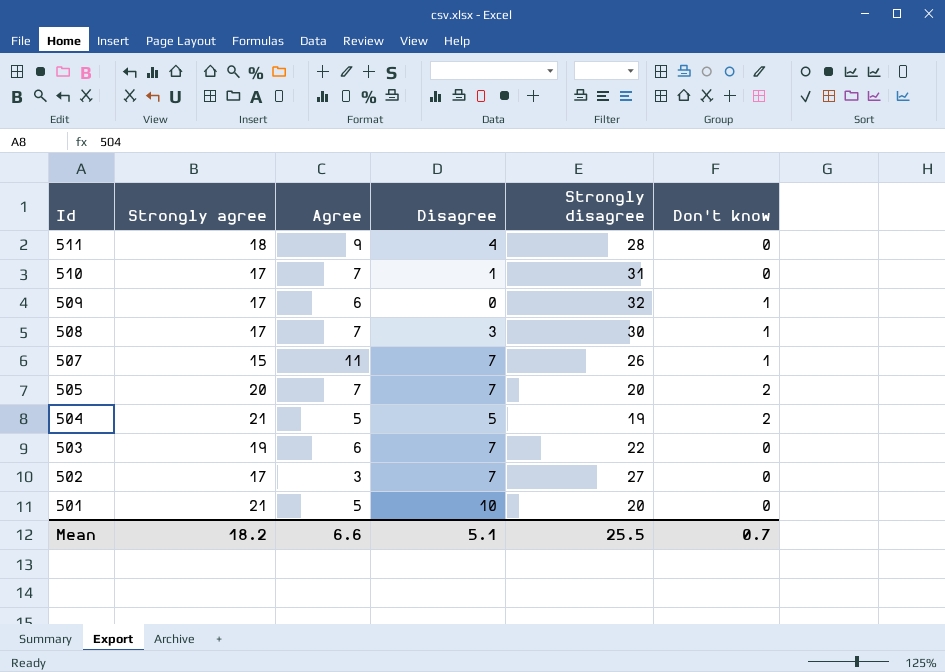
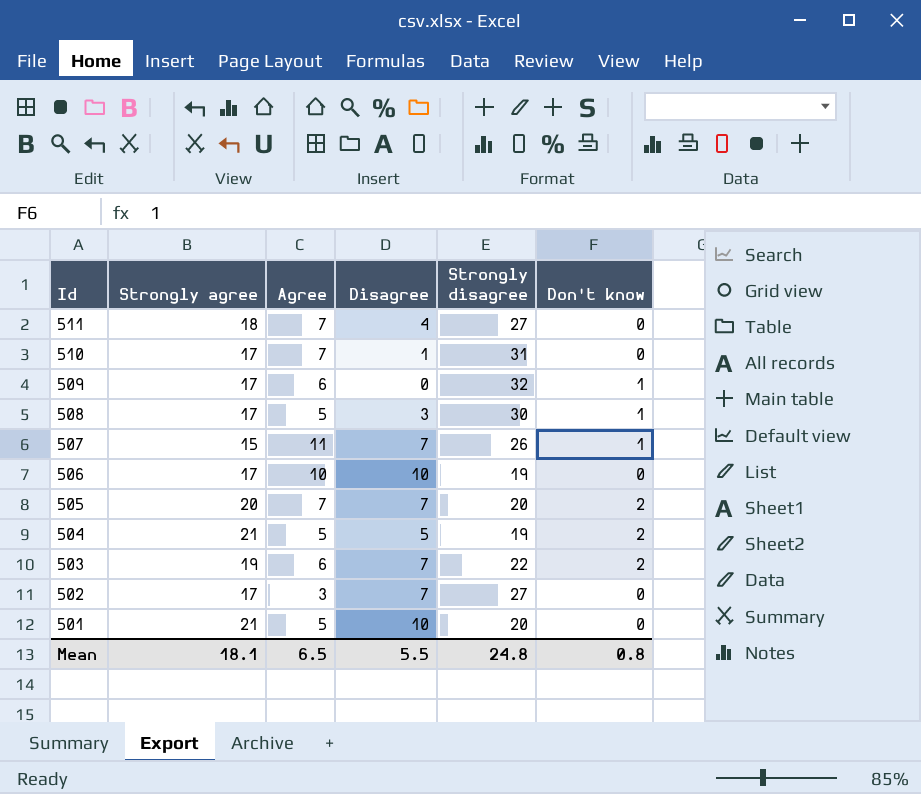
511 | Agree: 9 -> 7
511 | Strongly disagree: 28 -> 27
508 | Agree: 7 -> 5
row 506: none -> 17 | 10 | 10 | 19 | 0
503 | Don't know: 0 -> 2
Mean | Strongly agree: 18.2 -> 18.1
Mean | Agree: 6.6 -> 6.5
Mean | Disagree: 5.1 -> 5.5
Mean | Strongly disagree: 25.5 -> 24.8
Mean | Don't know: 0.7 -> 0.8

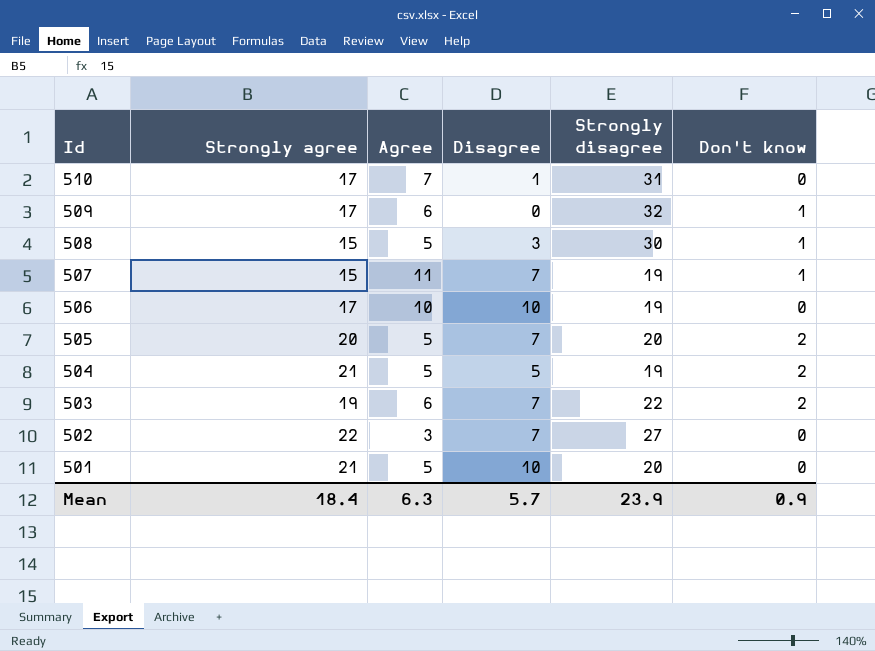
row 511: 18 | 7 | 4 | 27 | 0 -> none
508 | Strongly agree: 17 -> 15
507 | Strongly disagree: 26 -> 19
505 | Agree: 7 -> 5
502 | Strongly agree: 17 -> 22
Mean | Strongly agree: 18.1 -> 18.4
Mean | Agree: 6.5 -> 6.3
Mean | Disagree: 5.5 -> 5.7
Mean | Strongly disagree: 24.8 -> 23.9
Mean | Don't know: 0.8 -> 0.9

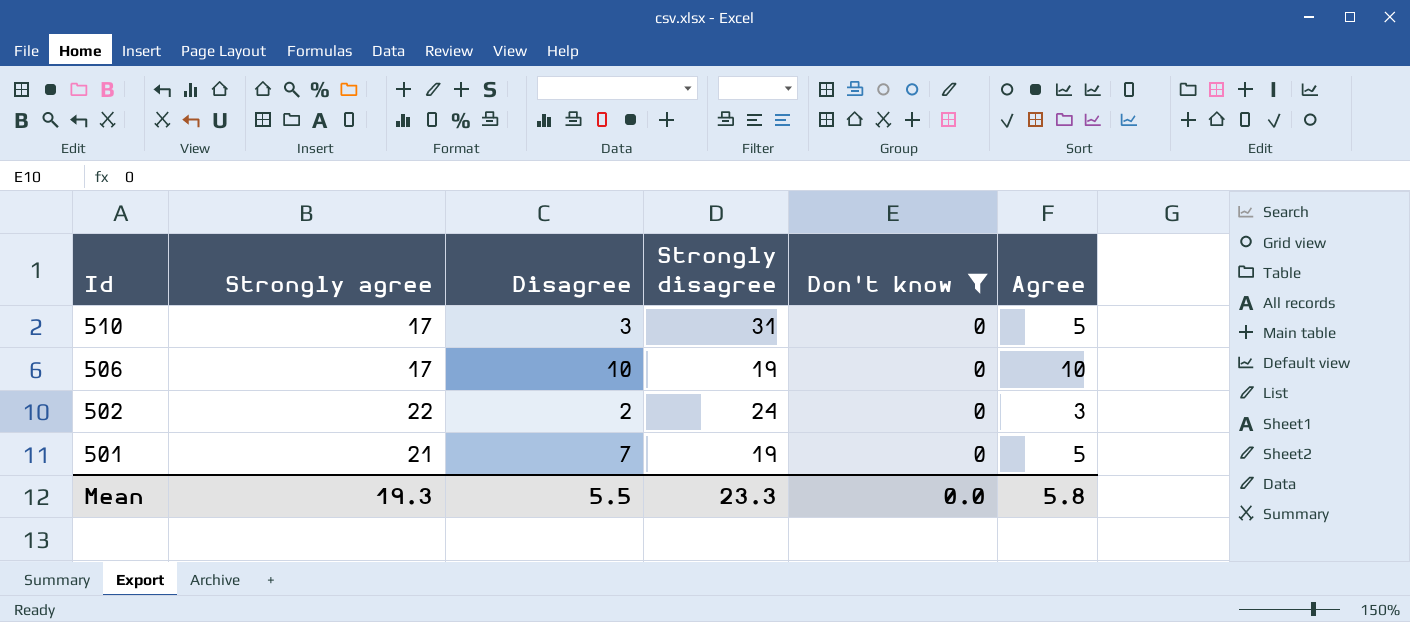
filter: none -> Don't know = 0
column Agree | position: 3 -> 6
510 | Disagree: 1 -> 3
510 | Agree: 7 -> 5
502 | Disagree: 7 -> 2
502 | Strongly disagree: 27 -> 24
501 | Disagree: 10 -> 7
501 | Strongly disagree: 20 -> 19
Mean | Strongly agree: 18.4 -> 19.3
Mean | Disagree: 5.7 -> 5.5
Mean | Strongly disagree: 23.9 -> 23.3
Mean | Don't know: 0.9 -> 0.0
Mean | Agree: 6.3 -> 5.8

